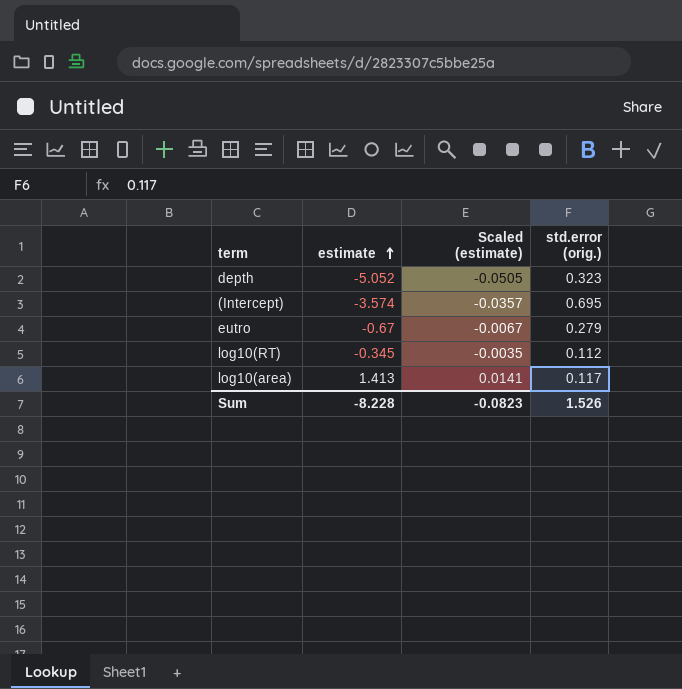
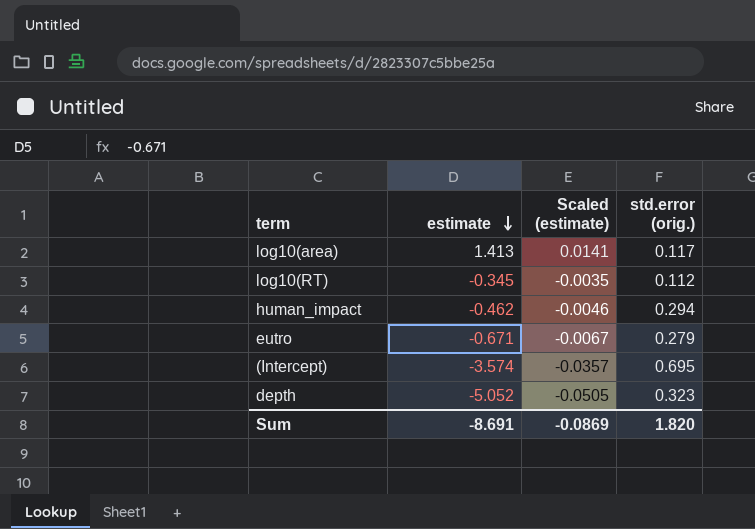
row order: estimate ascending -> estimate descending
row human_impact: none -> -0.462 | -0.0046 | 0.294
eutro | estimate: -0.67 -> -0.671
Sum | estimate: -8.228 -> -8.691
Sum | Scaled (estimate): -0.0823 -> -0.0869
Sum | std.error (orig.): 1.526 -> 1.820

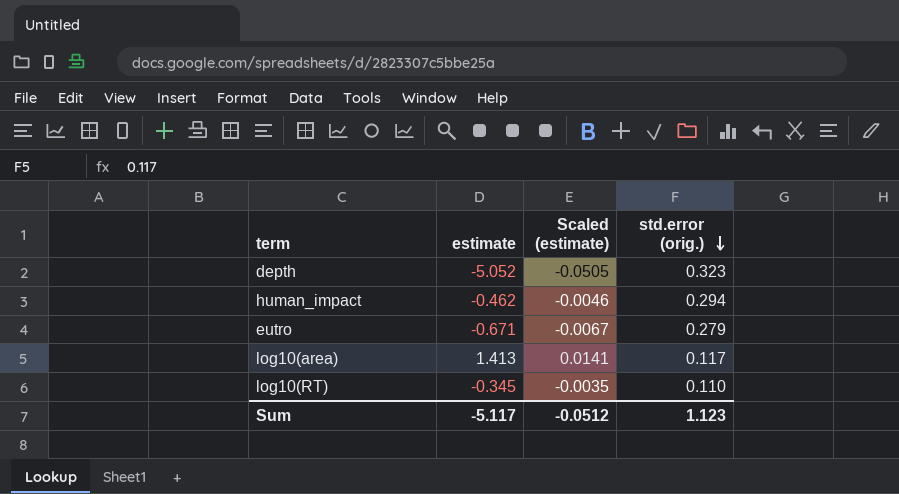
row order: estimate descending -> std.error (orig.) descending
row (Intercept): -3.574 | -0.0357 | 0.695 -> none
log10(RT) | std.error (orig.): 0.112 -> 0.110
Sum | estimate: -8.691 -> -5.117
Sum | Scaled (estimate): -0.0869 -> -0.0512
Sum | std.error (orig.): 1.820 -> 1.123

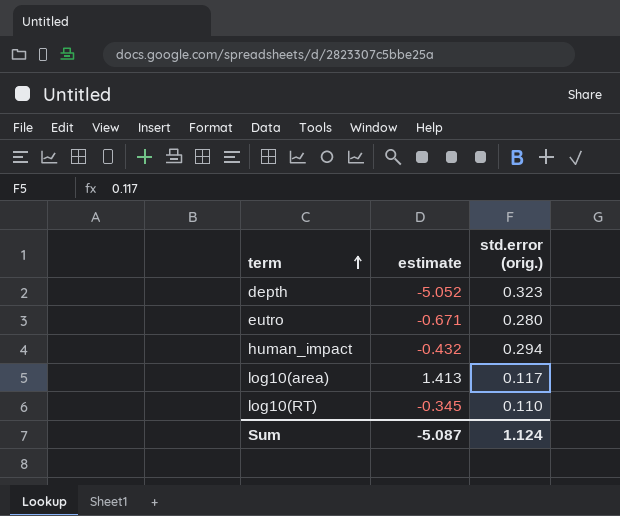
row order: std.error (orig.) descending -> term ascending
column Scaled (estimate) | formula: [estimate] * 0.01 -> none
eutro | std.error (orig.): 0.279 -> 0.280
human_impact | estimate: -0.462 -> -0.432
Sum | estimate: -5.117 -> -5.087
Sum | std.error (orig.): 1.123 -> 1.124

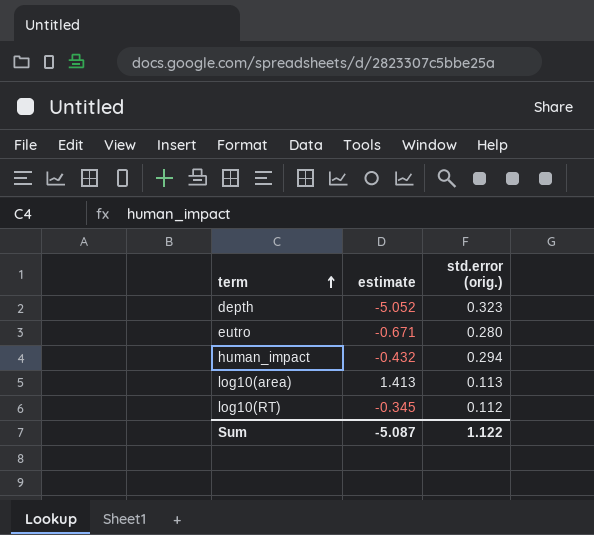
log10(area) | std.error (orig.): 0.117 -> 0.113
log10(RT) | std.error (orig.): 0.110 -> 0.112
Sum | std.error (orig.): 1.124 -> 1.122

